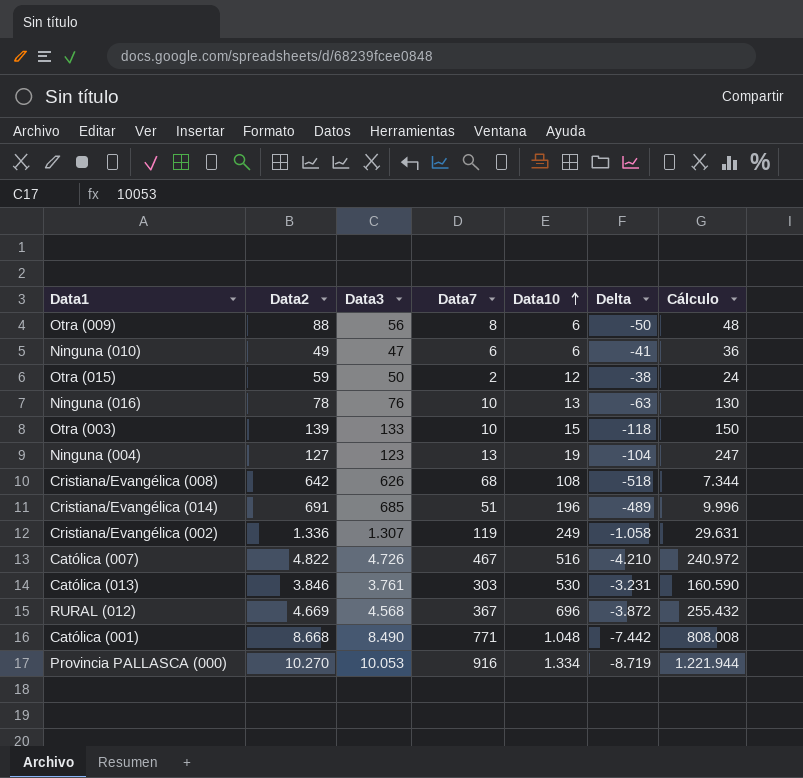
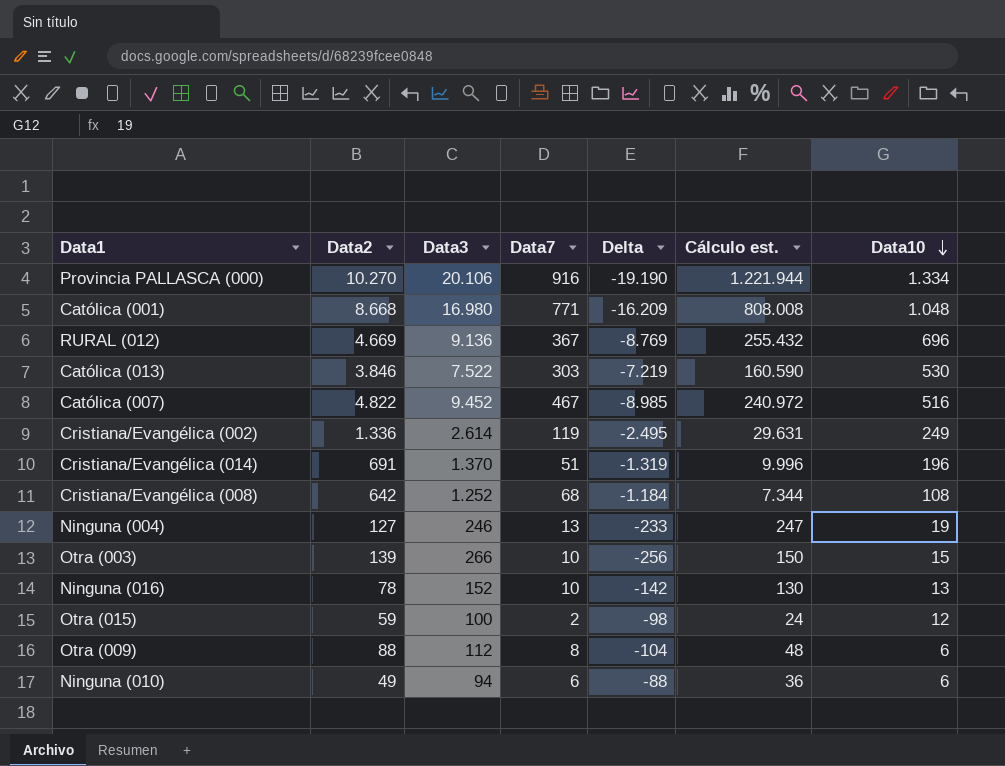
row order: Data10 ascending -> Data10 descending
column Delta | formula: [Data10] - [Data3] -> [Data7] - [Data3]
column name: Cálculo -> Cálculo est.
column Data10 | position: 5 -> 7
Provincia PALLASCA (000) | Data3: 10.053 -> 20.106
Católica (001) | Data3: 8.490 -> 16.980
RURAL (012) | Data3: 4.568 -> 9.136
Católica (013) | Data3: 3.761 -> 7.522
Católica (007) | Data3: 4.726 -> 9.452
Cristiana/Evangélica (002) | Data3: 1.307 -> 2.614
Cristiana/Evangélica (014) | Data3: 685 -> 1.370
Cristiana/Evangélica (008) | Data3: 626 -> 1.252
Ninguna (004) | Data3: 123 -> 246
Otra (003) | Data3: 133 -> 266
Ninguna (016) | Data3: 76 -> 152
Otra (015) | Data3: 50 -> 100
Otra (009) | Data3: 56 -> 112
Ninguna (010) | Data3: 47 -> 94

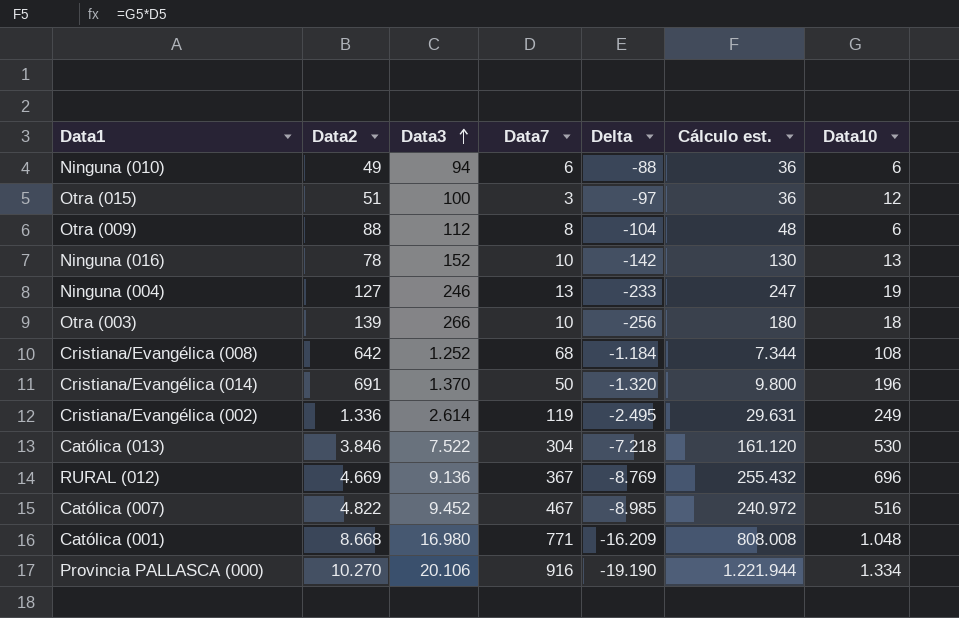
row order: Data10 descending -> Data3 ascending
Otra (015) | Data2: 59 -> 51
Otra (015) | Data7: 2 -> 3
Otra (015) | Delta: -98 -> -97
Otra (015) | Cálculo est.: 24 -> 36
Otra (003) | Cálculo est.: 150 -> 180
Otra (003) | Data10: 15 -> 18
Cristiana/Evangélica (014) | Data7: 51 -> 50
Cristiana/Evangélica (014) | Delta: -1.319 -> -1.320
Cristiana/Evangélica (014) | Cálculo est.: 9.996 -> 9.800
Católica (013) | Data7: 303 -> 304
Católica (013) | Delta: -7.219 -> -7.218
Católica (013) | Cálculo est.: 160.590 -> 161.120

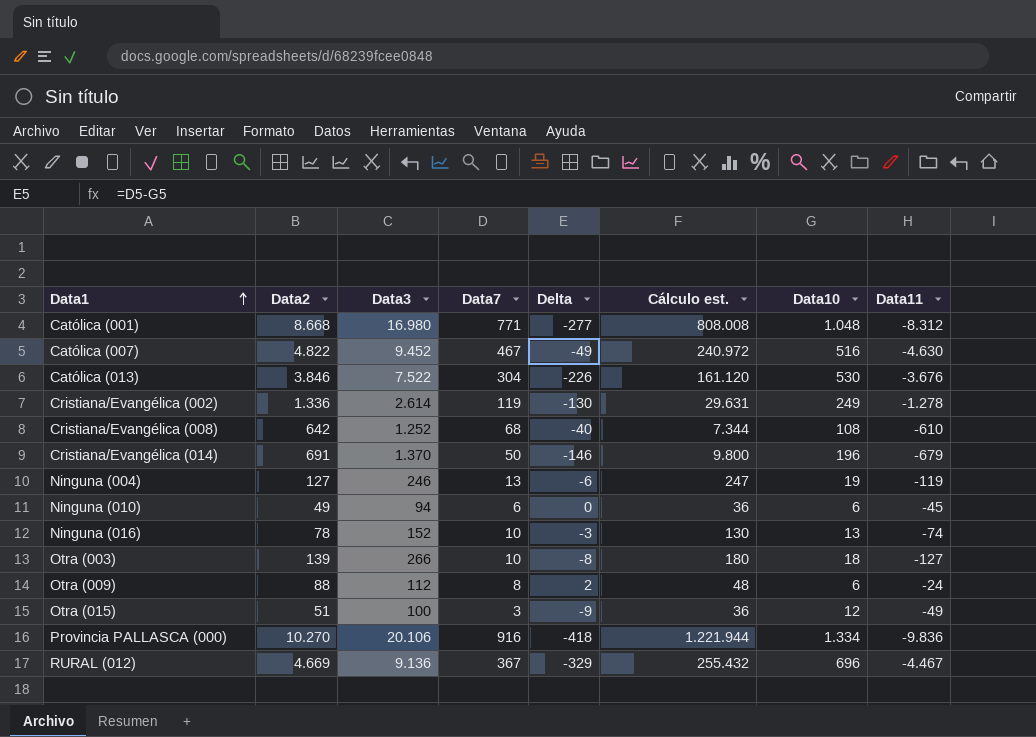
row order: Data3 ascending -> Data1 ascending
column Delta | formula: [Data7] - [Data3] -> [Data7] - [Data10]
column Data11 | formula: none -> [Data2] - [Data3]

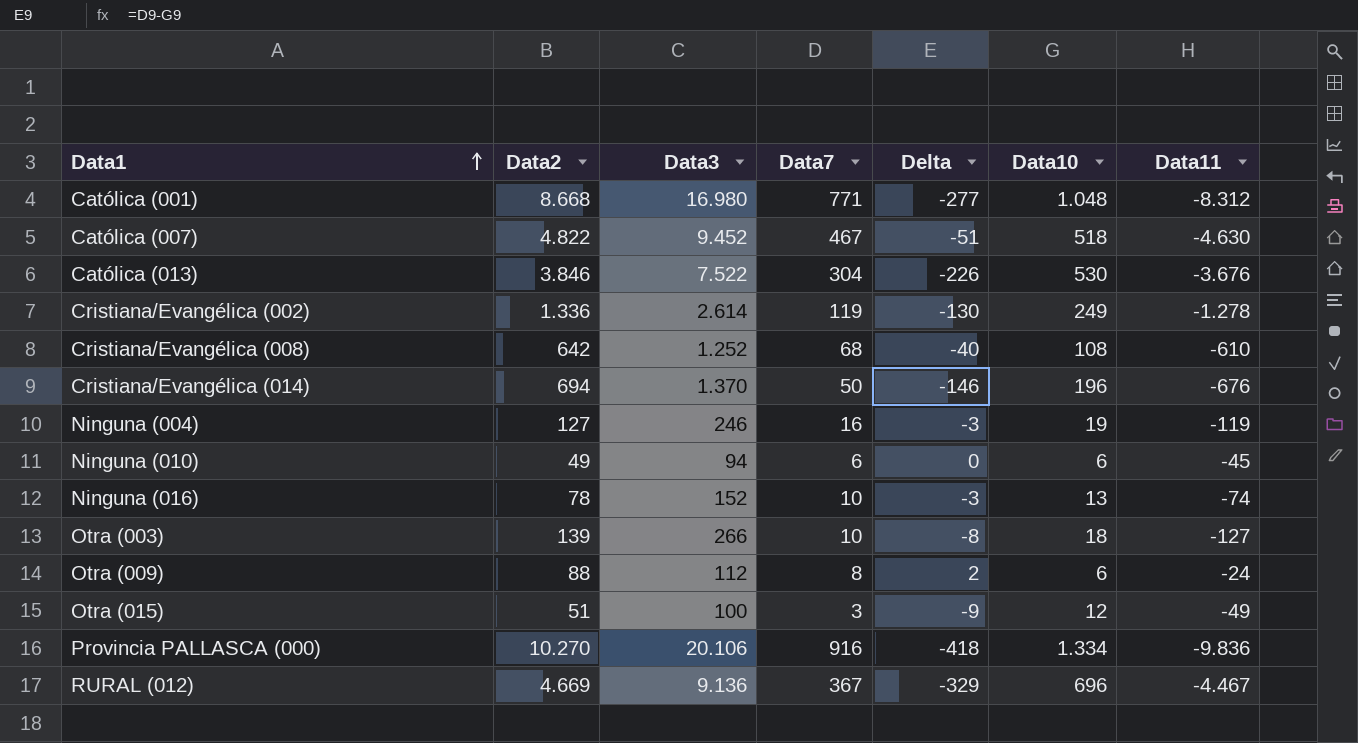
column Cálculo est. | formula: [Data7] * [Data10] -> none
Católica (007) | Delta: -49 -> -51
Católica (007) | Data10: 516 -> 518
Cristiana/Evangélica (014) | Data2: 691 -> 694
Cristiana/Evangélica (014) | Data11: -679 -> -676
Ninguna (004) | Data7: 13 -> 16
Ninguna (004) | Delta: -6 -> -3

